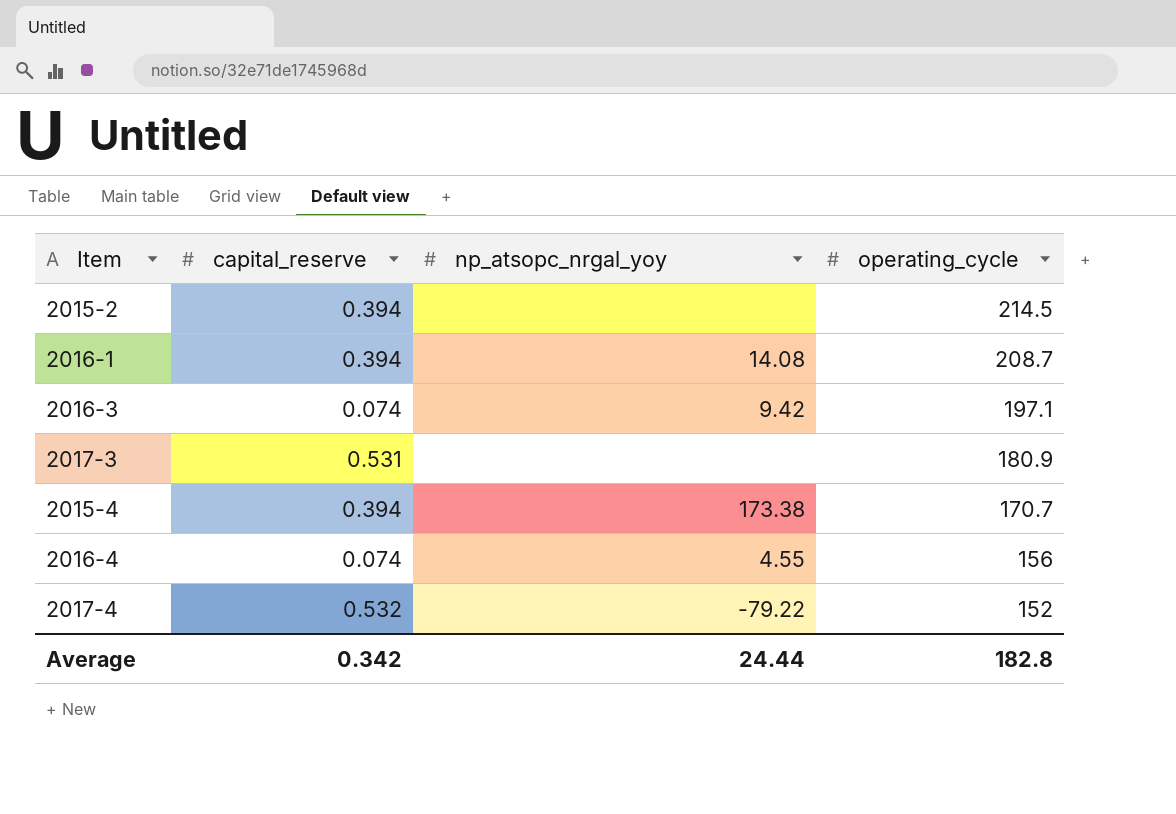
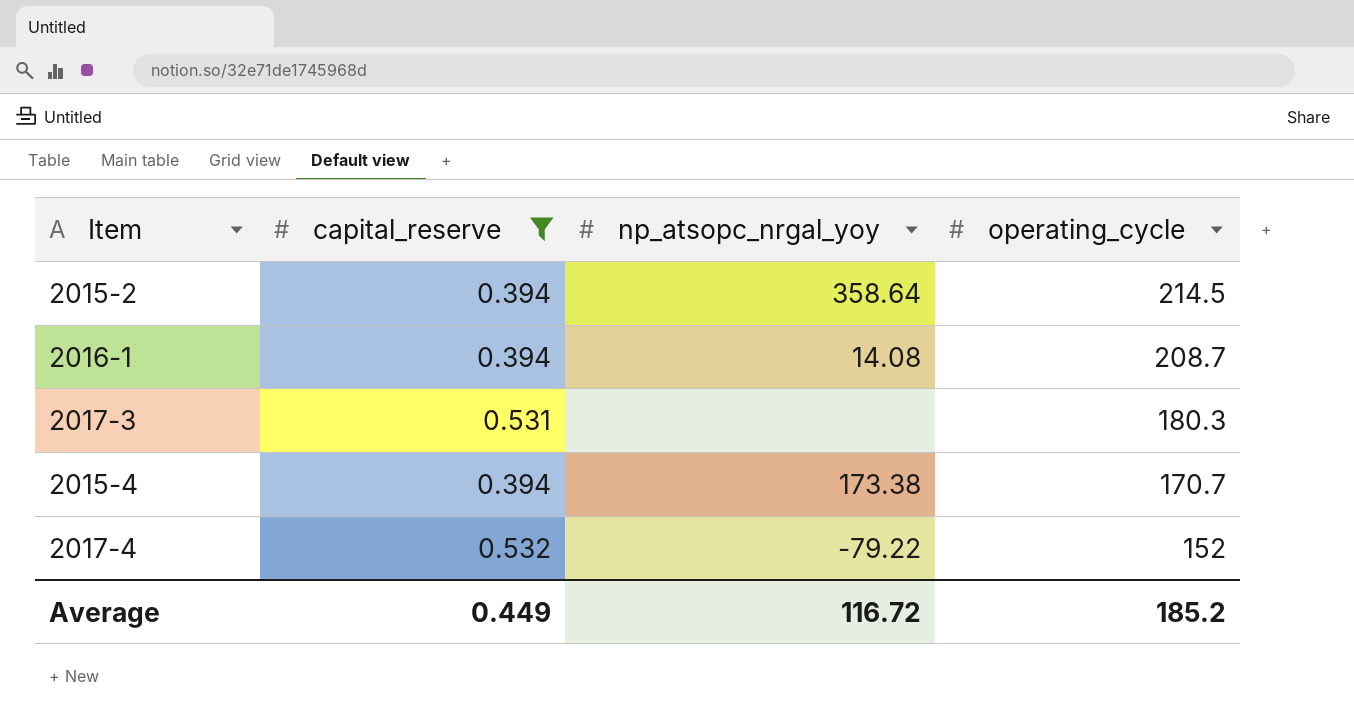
filter: none -> capital_reserve != 0.074
2015-2 | np_atsopc_nrgal_yoy: none -> 358.64
2017-3 | operating_cycle: 180.9 -> 180.3
Average | capital_reserve: 0.342 -> 0.449
Average | np_atsopc_nrgal_yoy: 24.44 -> 116.72
Average | operating_cycle: 182.8 -> 185.2

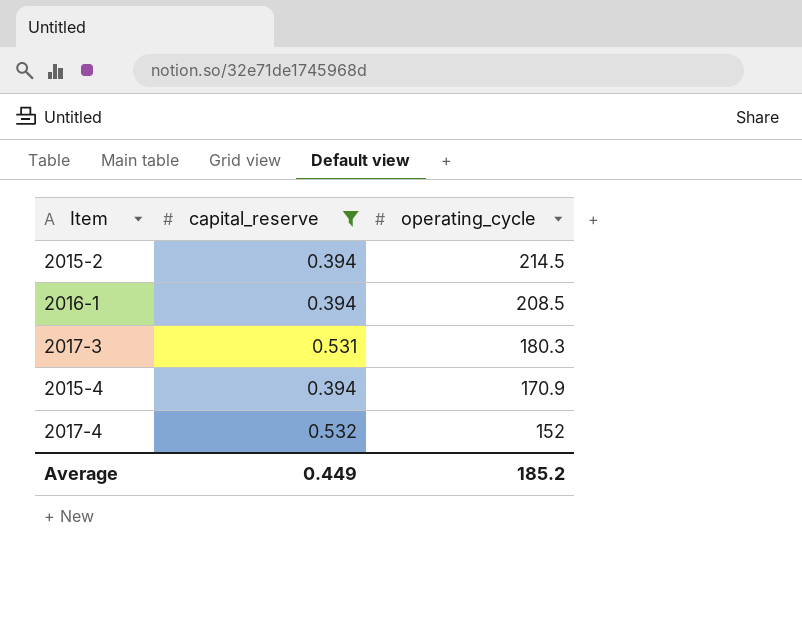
column np_atsopc_nrgal_yoy | position: 3 -> none
2016-1 | operating_cycle: 208.7 -> 208.5
2015-4 | operating_cycle: 170.7 -> 170.9

